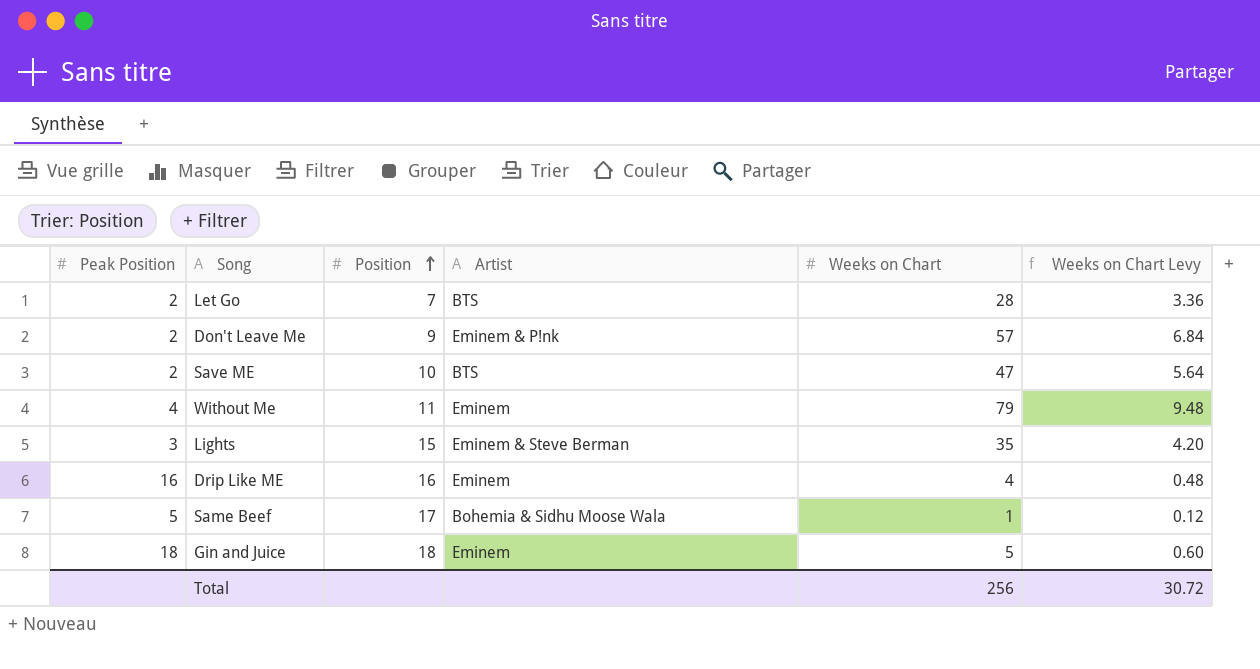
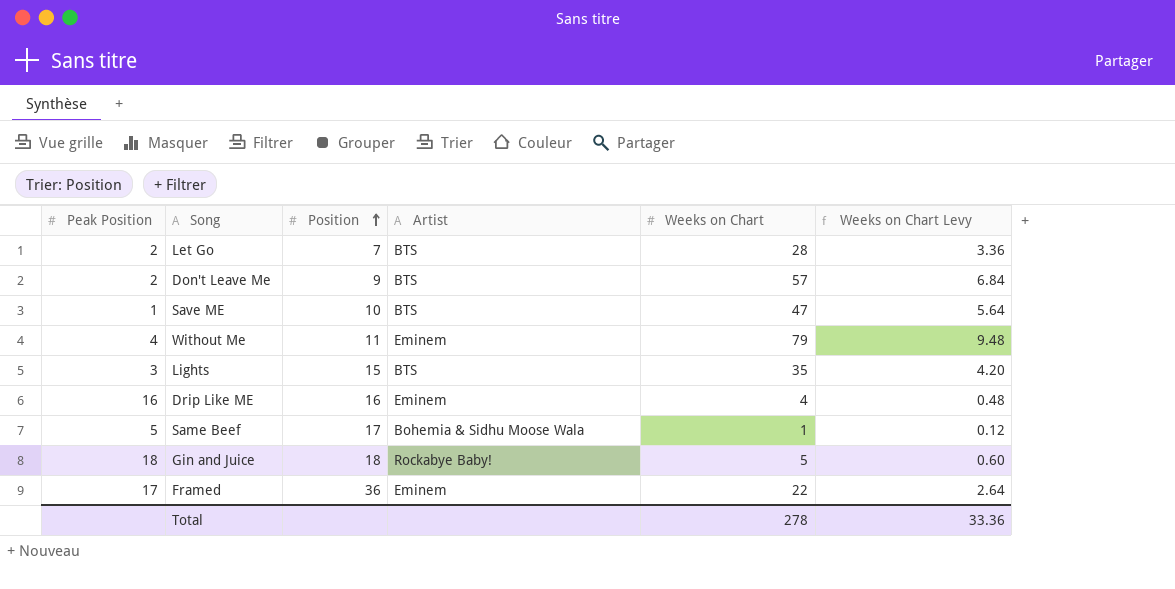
Don't Leave Me | Artist: Eminem & P!nk -> BTS
Save ME | Peak Position: 2 -> 1
Lights | Artist: Eminem & Steve Berman -> BTS
Gin and Juice | Artist: Eminem -> Rockabye Baby!
row Framed: none -> 17 | 36 | Eminem | 22 | 2.64
Total | Weeks on Chart: 256 -> 278
Total | Weeks on Chart Levy: 30.72 -> 33.36

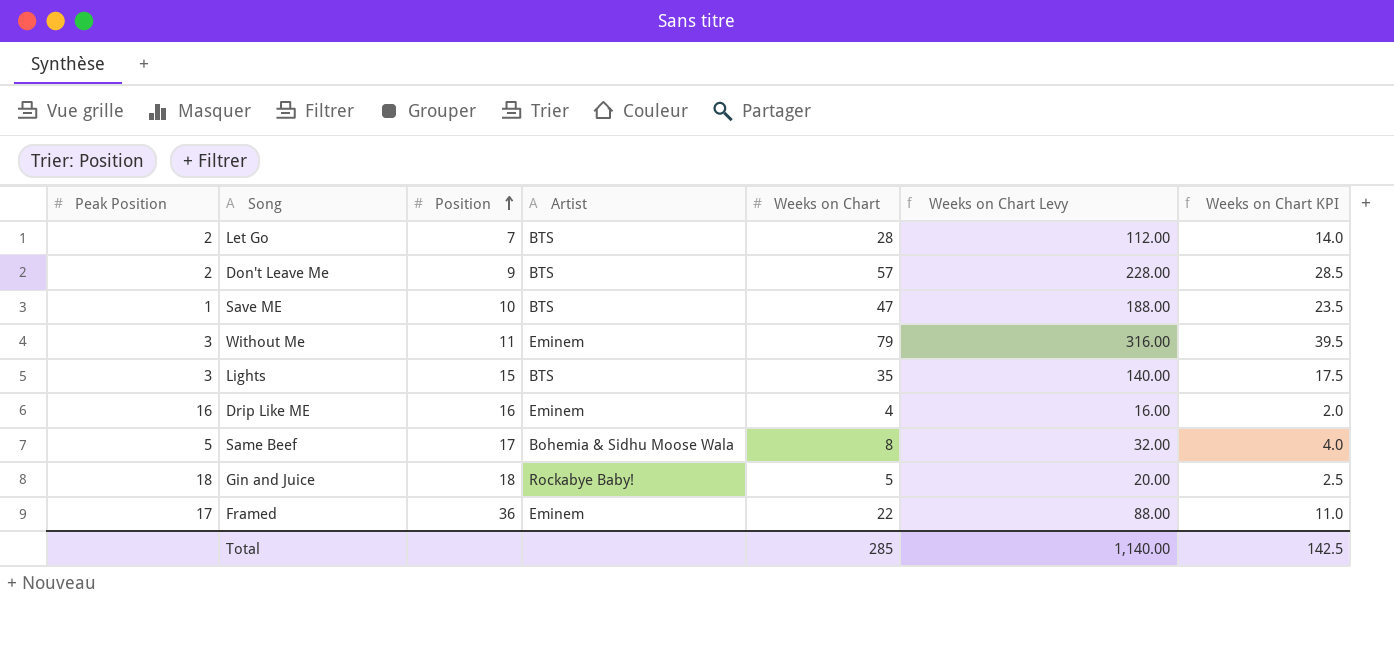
column Weeks on Chart Levy | formula: [Weeks on Chart] * 0.12 -> [Weeks on Chart] * 4
column Weeks on Chart KPI | formula: none -> [Weeks on Chart] * 0.5
Without Me | Peak Position: 4 -> 3
Same Beef | Weeks on Chart: 1 -> 8
Total | Weeks on Chart: 278 -> 285
Total | Weeks on Chart Levy: 33.36 -> 1,140.00

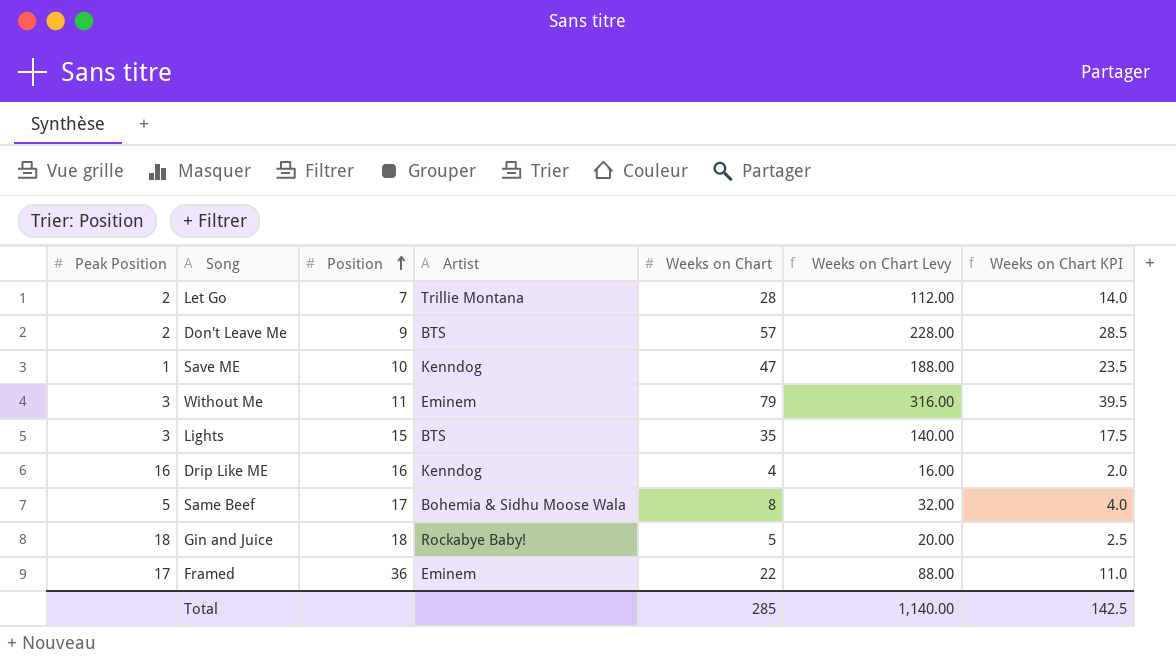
Let Go | Artist: BTS -> Trillie Montana
Save ME | Artist: BTS -> Kenndog
Drip Like ME | Artist: Eminem -> Kenndog

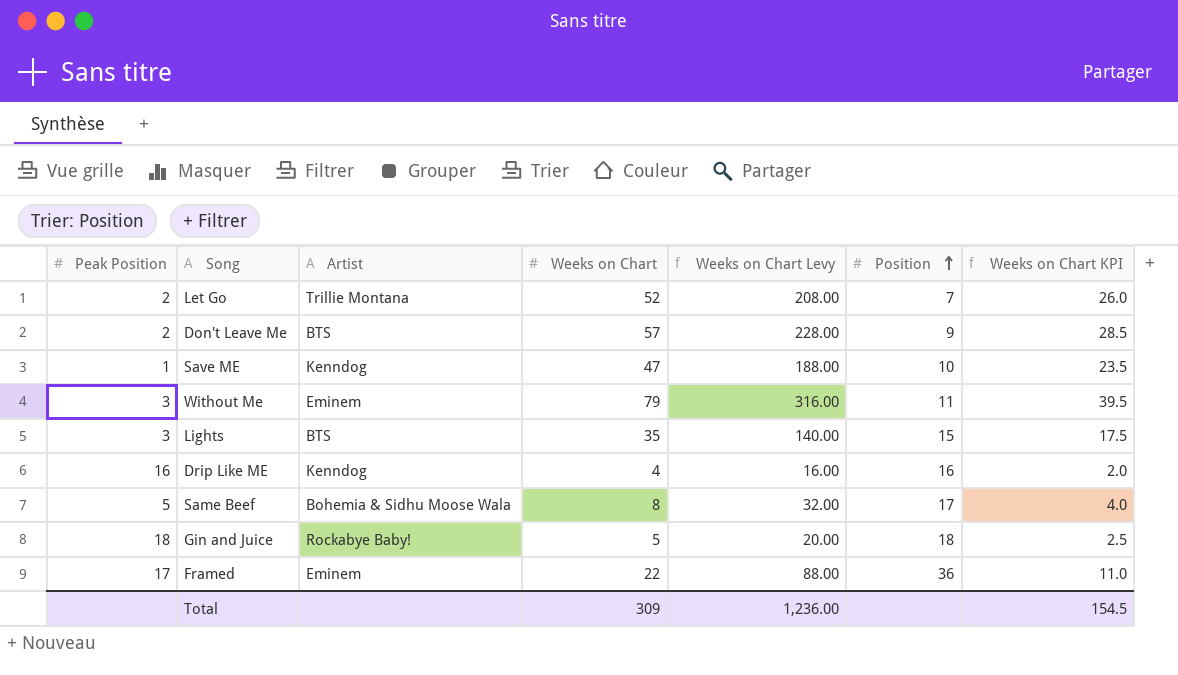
column Position | position: 3 -> 6
Let Go | Weeks on Chart: 28 -> 52
Let Go | Weeks on Chart Levy: 112.00 -> 208.00
Let Go | Weeks on Chart KPI: 14.0 -> 26.0
Total | Weeks on Chart: 285 -> 309
Total | Weeks on Chart Levy: 1,140.00 -> 1,236.00
Total | Weeks on Chart KPI: 142.5 -> 154.5

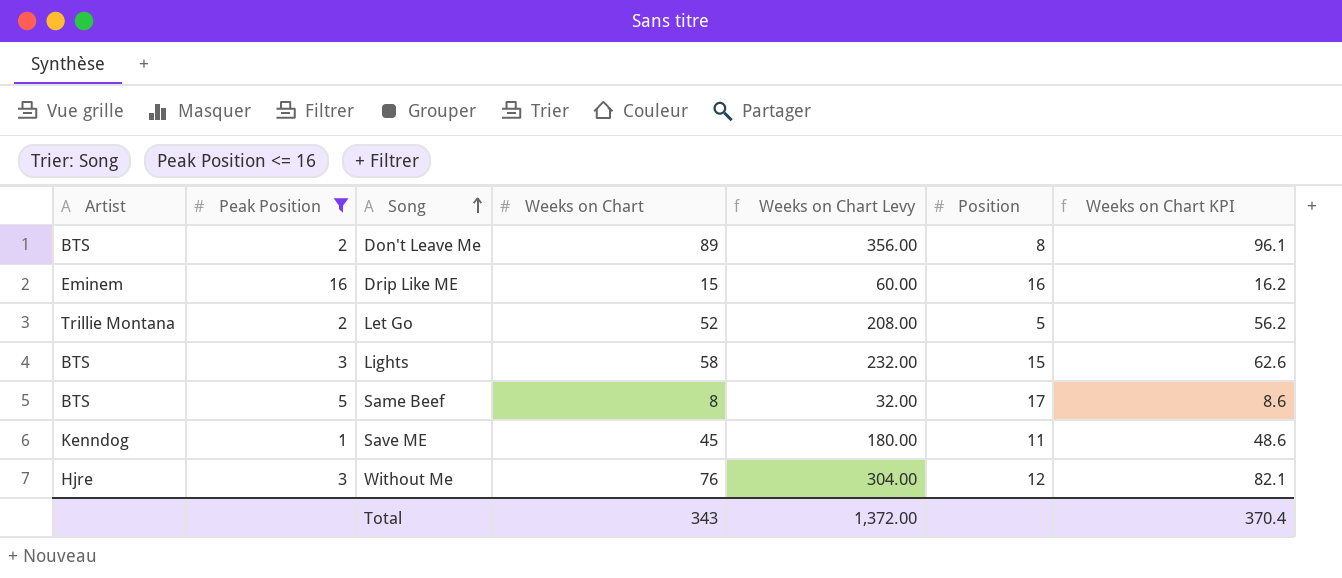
filter: none -> Peak Position <= 16
row order: Position ascending -> Song ascending
column Artist | position: 3 -> 1
column Weeks on Chart KPI | formula: [Weeks on Chart] * 0.5 -> [Weeks on Chart] * 1.08
Don't Leave Me | Weeks on Chart: 57 -> 89
Don't Leave Me | Weeks on Chart Levy: 228.00 -> 356.00
Don't Leave Me | Position: 9 -> 8
Drip Like ME | Artist: Kenndog -> Eminem
Drip Like ME | Weeks on Chart: 4 -> 15
Drip Like ME | Weeks on Chart Levy: 16.00 -> 60.00
Let Go | Position: 7 -> 5
Lights | Weeks on Chart: 35 -> 58
Lights | Weeks on Chart Levy: 140.00 -> 232.00
Same Beef | Artist: Bohemia & Sidhu Moose Wala -> BTS
Save ME | Weeks on Chart: 47 -> 45
Save ME | Weeks on Chart Levy: 188.00 -> 180.00
Save ME | Position: 10 -> 11
Without Me | Artist: Eminem -> Hjre
Without Me | Weeks on Chart: 79 -> 76
Without Me | Weeks on Chart Levy: 316.00 -> 304.00
Without Me | Position: 11 -> 12
Total | Weeks on Chart: 309 -> 343
Total | Weeks on Chart Levy: 1,236.00 -> 1,372.00
Total | Weeks on Chart KPI: 154.5 -> 370.4

